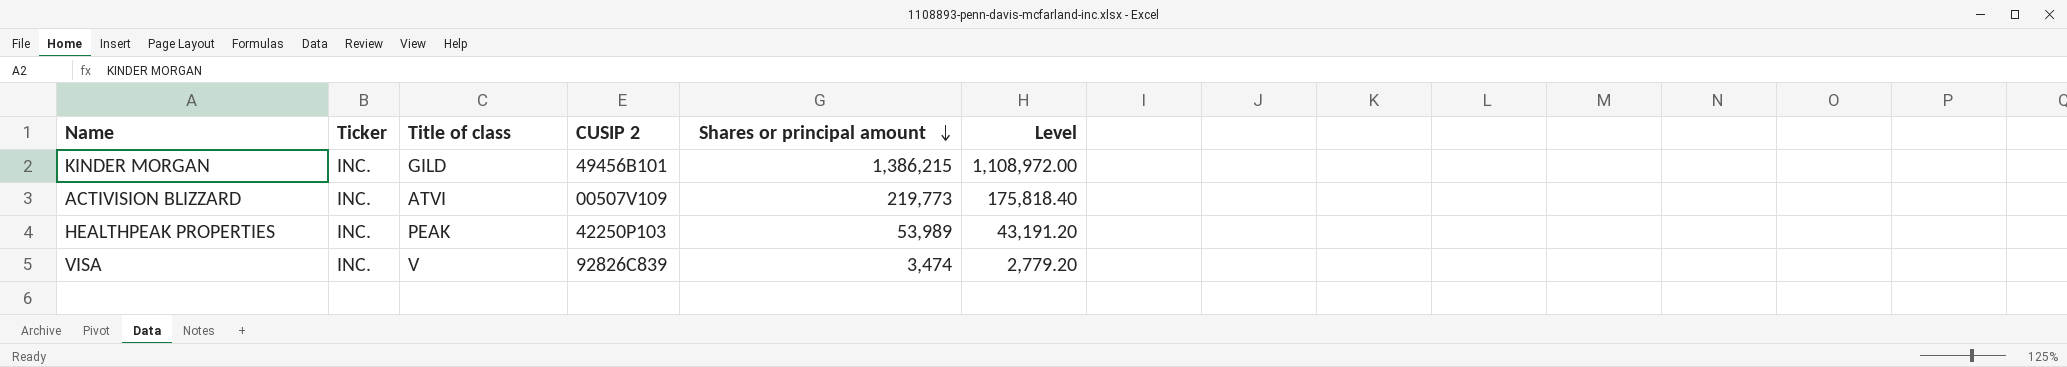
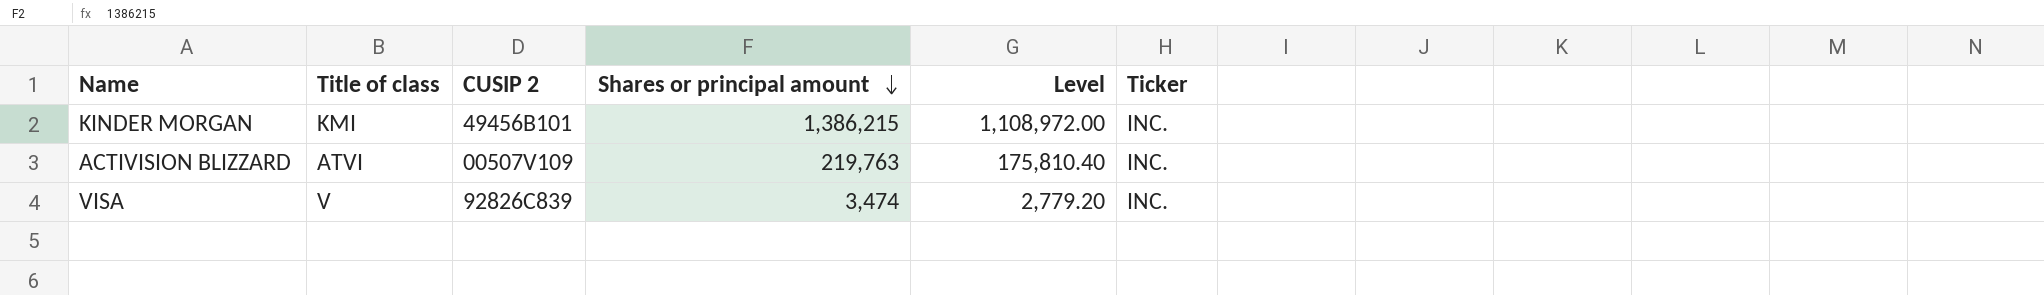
column Ticker | position: 2 -> 6
row HEALTHPEAK PROPERTIES: INC. | PEAK | 42250P103 | 53,989 | 43,191.20 -> none
KINDER MORGAN | Title of class: GILD -> KMI
ACTIVISION BLIZZARD | Shares or principal amount: 219,773 -> 219,763
ACTIVISION BLIZZARD | Level: 175,818.40 -> 175,810.40

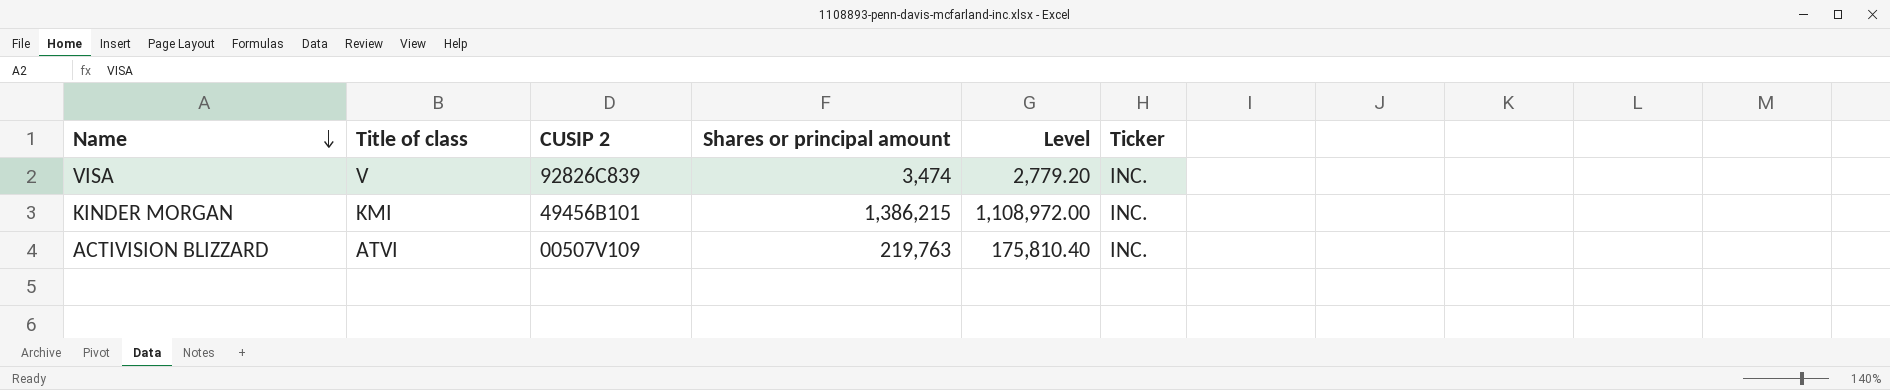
row order: Shares or principal amount descending -> Name descending

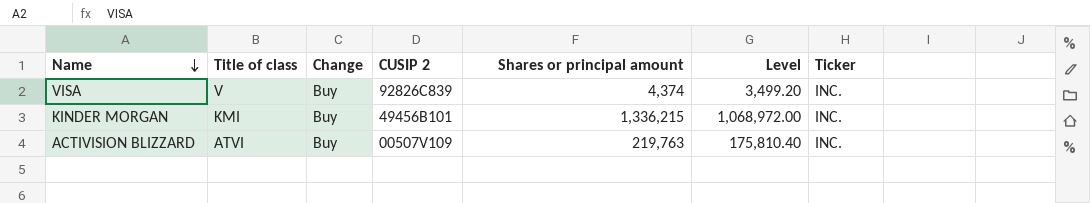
column Change | position: none -> 3
VISA | Shares or principal amount: 3,474 -> 4,374
VISA | Level: 2,779.20 -> 3,499.20
KINDER MORGAN | Shares or principal amount: 1,386,215 -> 1,336,215
KINDER MORGAN | Level: 1,108,972.00 -> 1,068,972.00

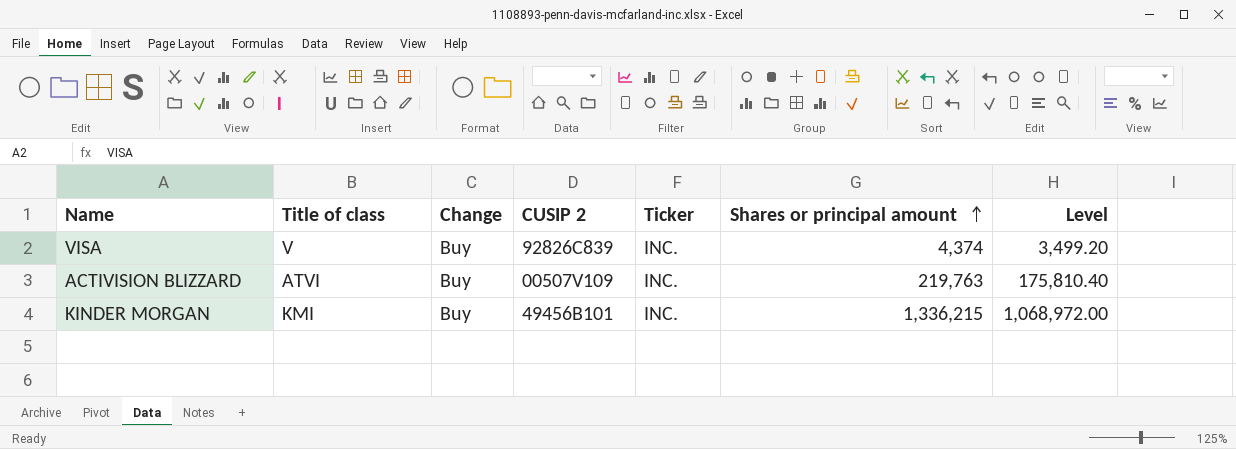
row order: Name descending -> Shares or principal amount ascending
column Ticker | position: 7 -> 5

